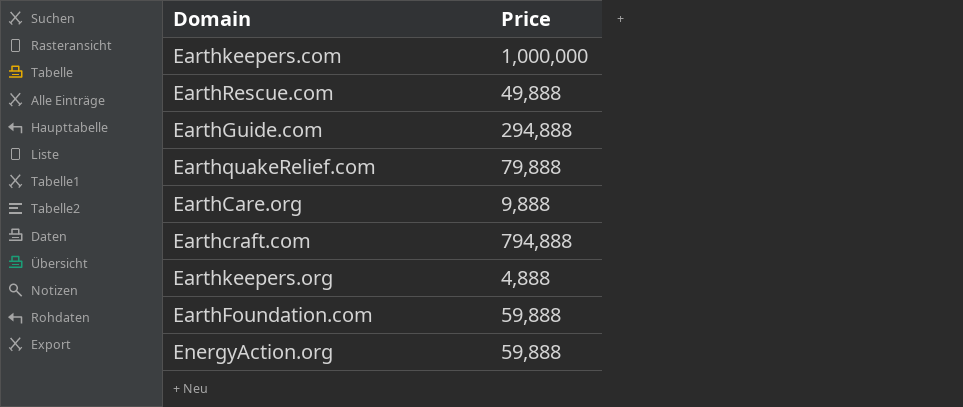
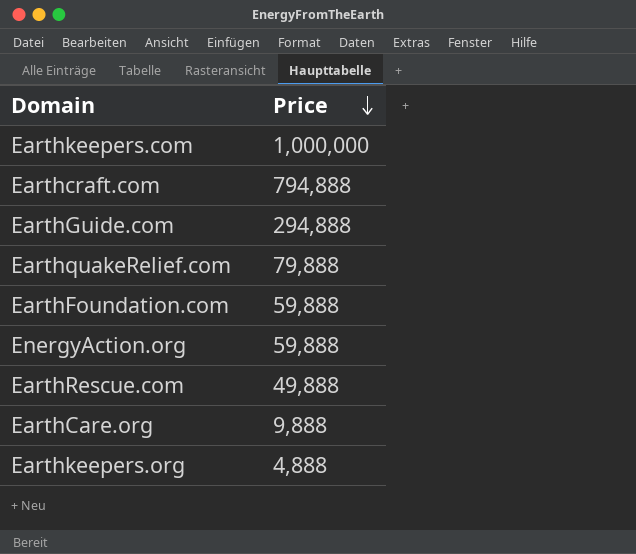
row order: none -> Price descending

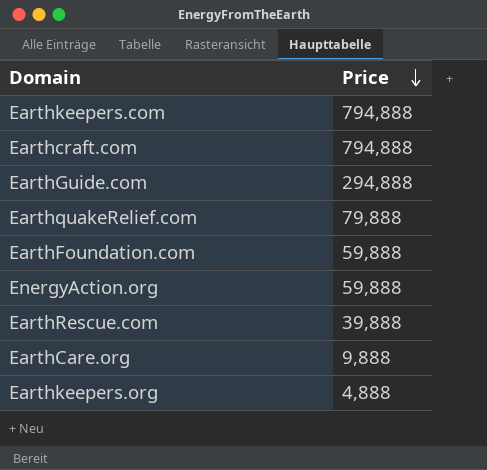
Earthkeepers.com | Price: 1,000,000 -> 794,888
EarthRescue.com | Price: 49,888 -> 39,888

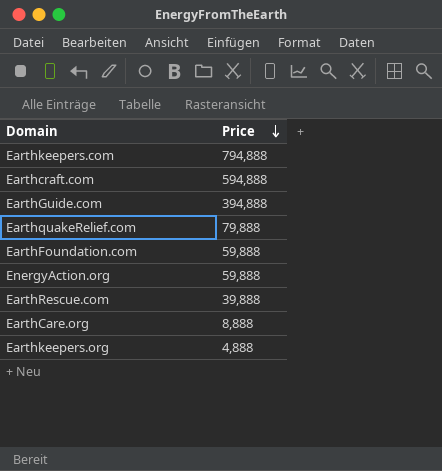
Earthcraft.com | Price: 794,888 -> 594,888
EarthGuide.com | Price: 294,888 -> 394,888
EarthCare.org | Price: 9,888 -> 8,888

